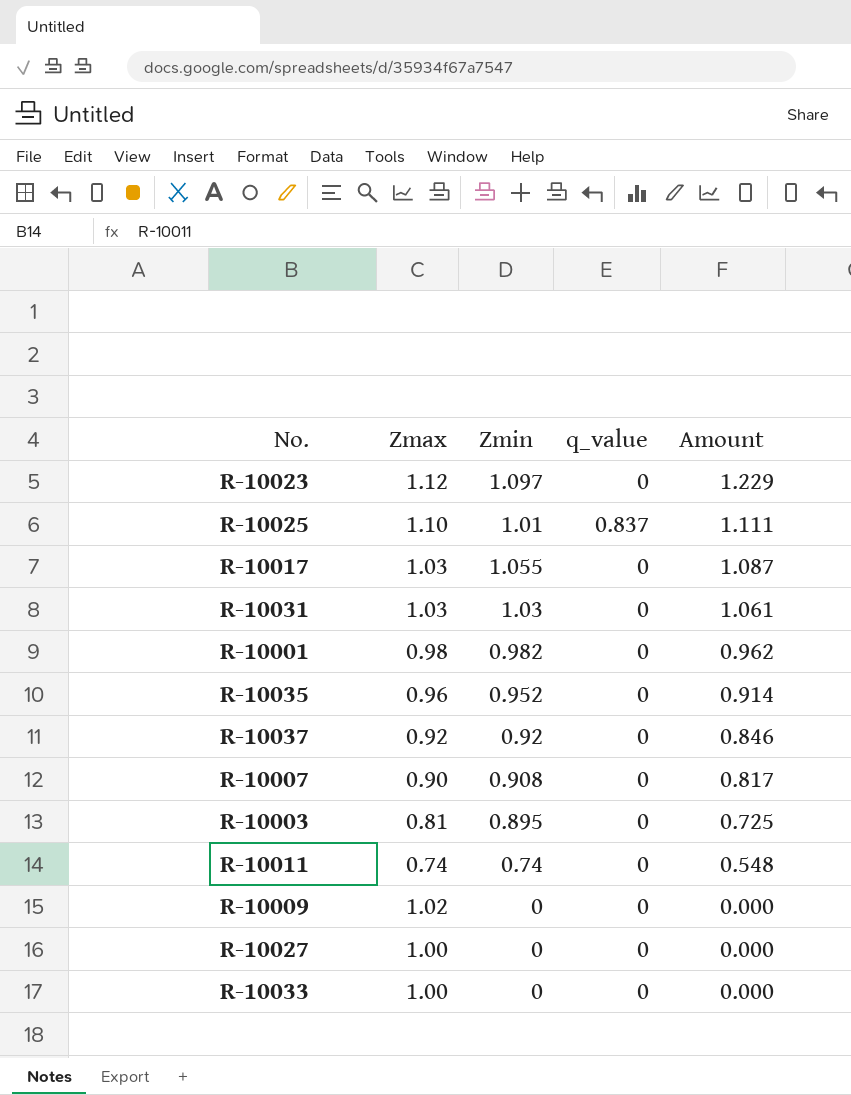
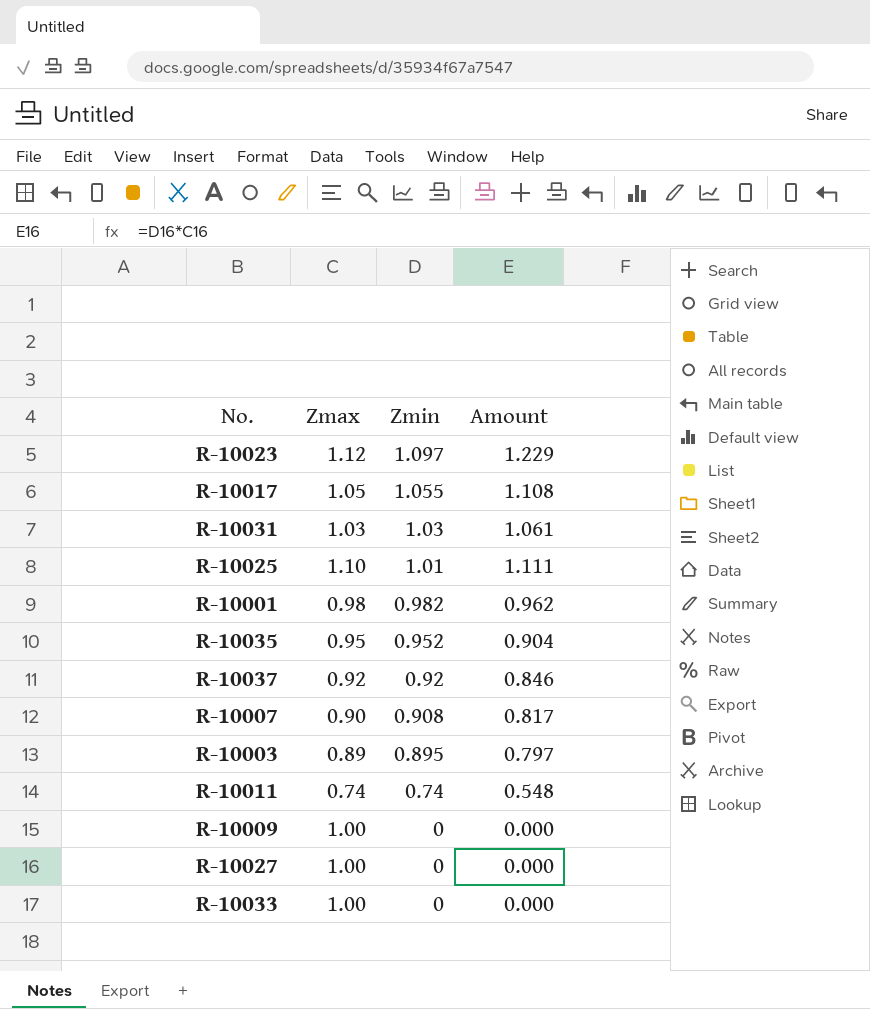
row order: Amount descending -> Zmin descending
column q_value | position: 4 -> none
R-10017 | Zmax: 1.03 -> 1.05
R-10017 | Amount: 1.087 -> 1.108
R-10035 | Zmax: 0.96 -> 0.95
R-10035 | Amount: 0.914 -> 0.904
R-10003 | Zmax: 0.81 -> 0.89
R-10003 | Amount: 0.725 -> 0.797
R-10009 | Zmax: 1.02 -> 1.00

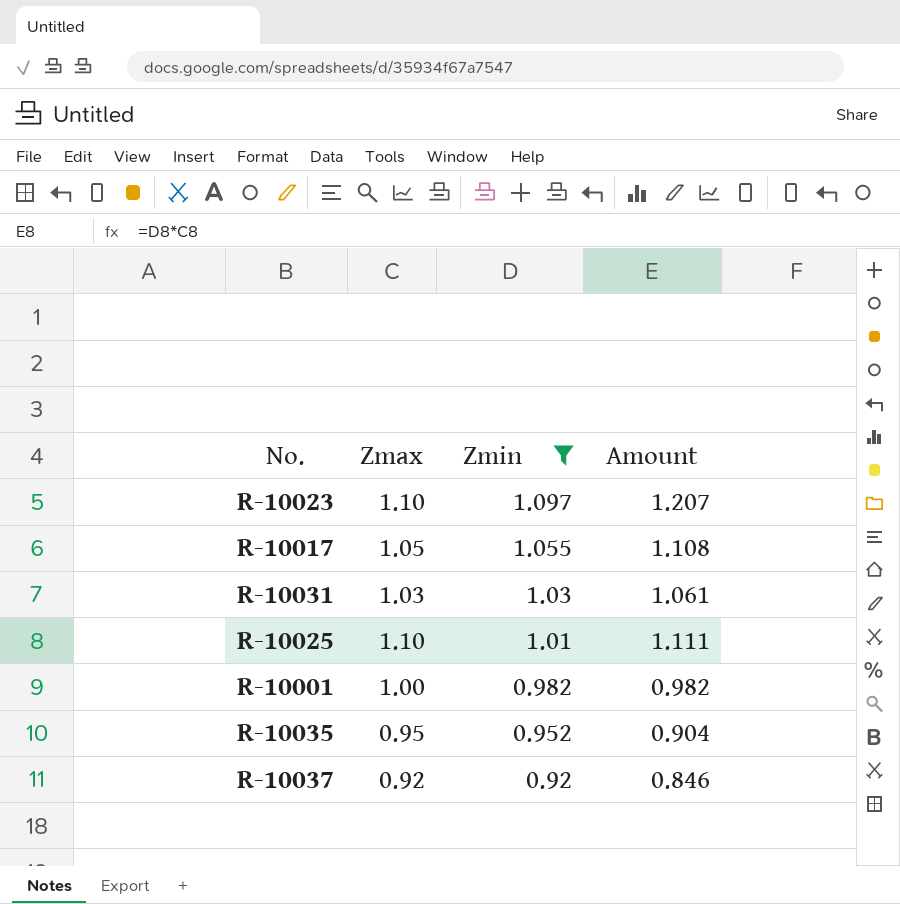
filter: none -> Zmin >= 0.92
R-10023 | Zmax: 1.12 -> 1.10
R-10023 | Amount: 1.229 -> 1.207
R-10001 | Zmax: 0.98 -> 1.00
R-10001 | Amount: 0.962 -> 0.982

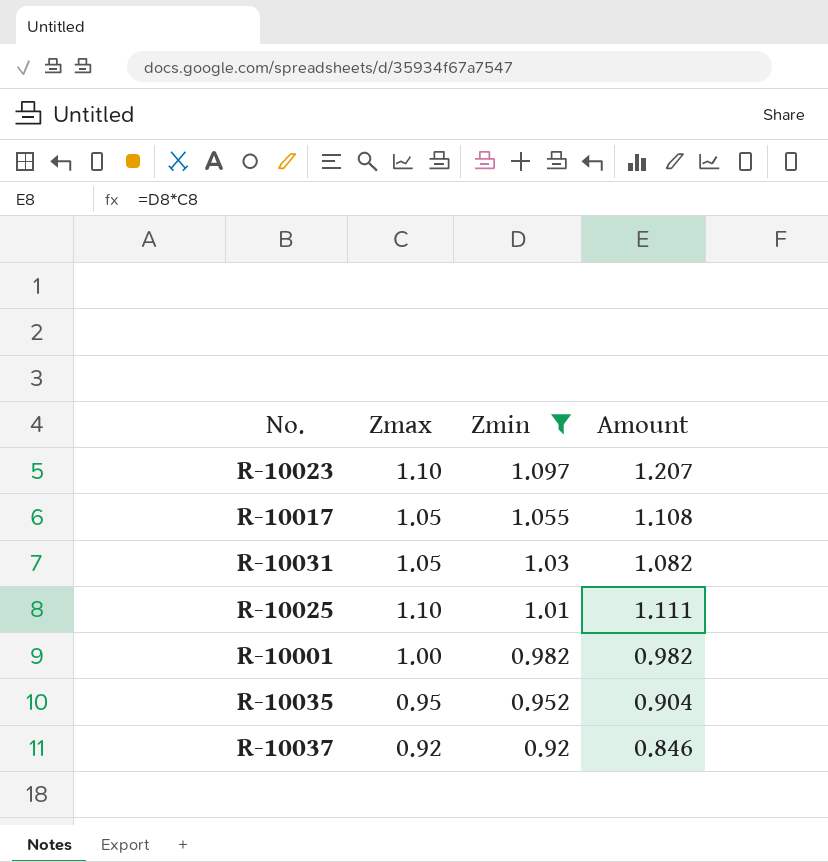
R-10031 | Zmax: 1.03 -> 1.05
R-10031 | Amount: 1.061 -> 1.082

